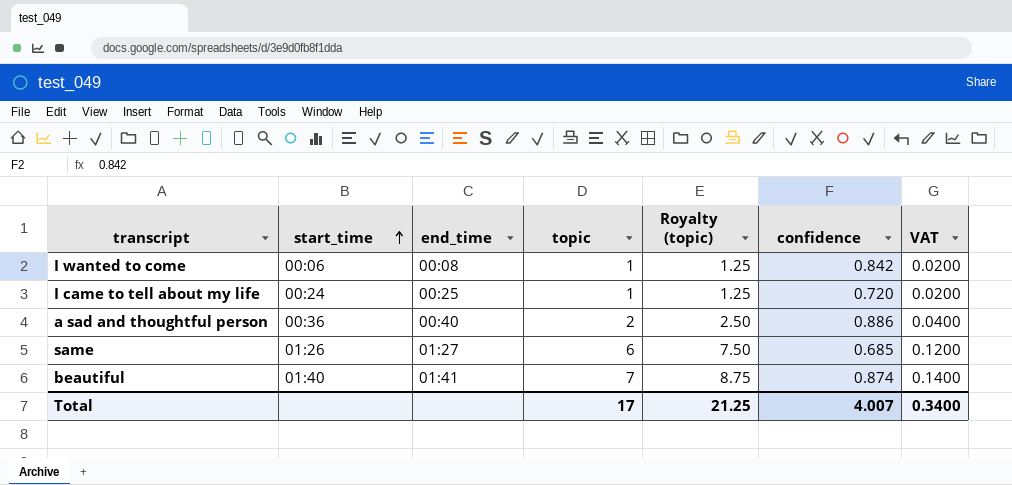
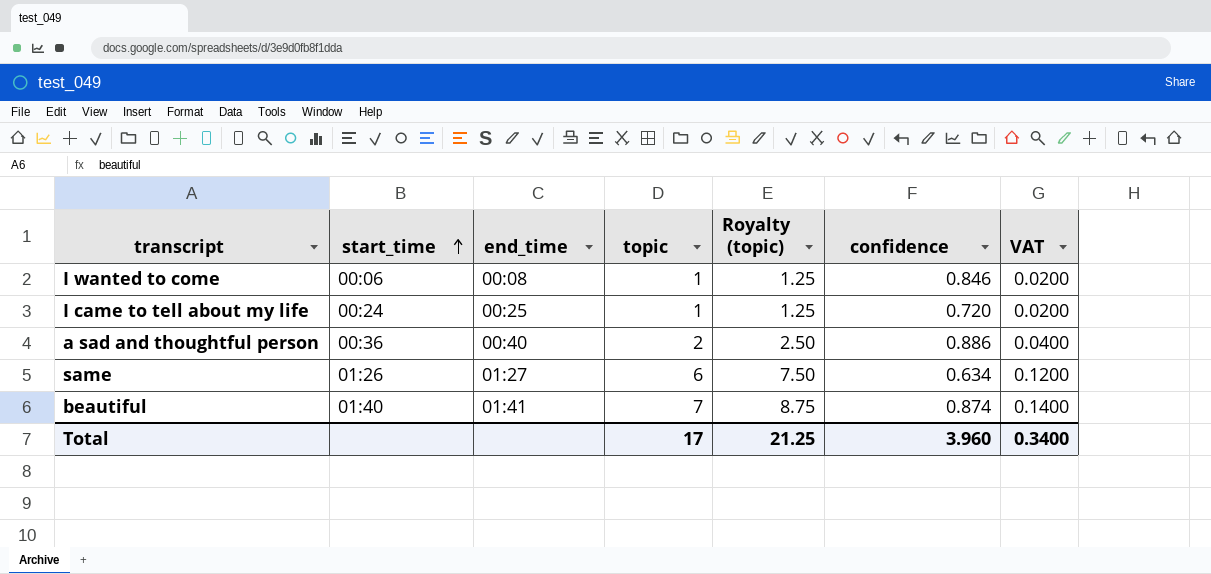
I wanted to come | confidence: 0.842 -> 0.846
same | confidence: 0.685 -> 0.634
Total | confidence: 4.007 -> 3.960

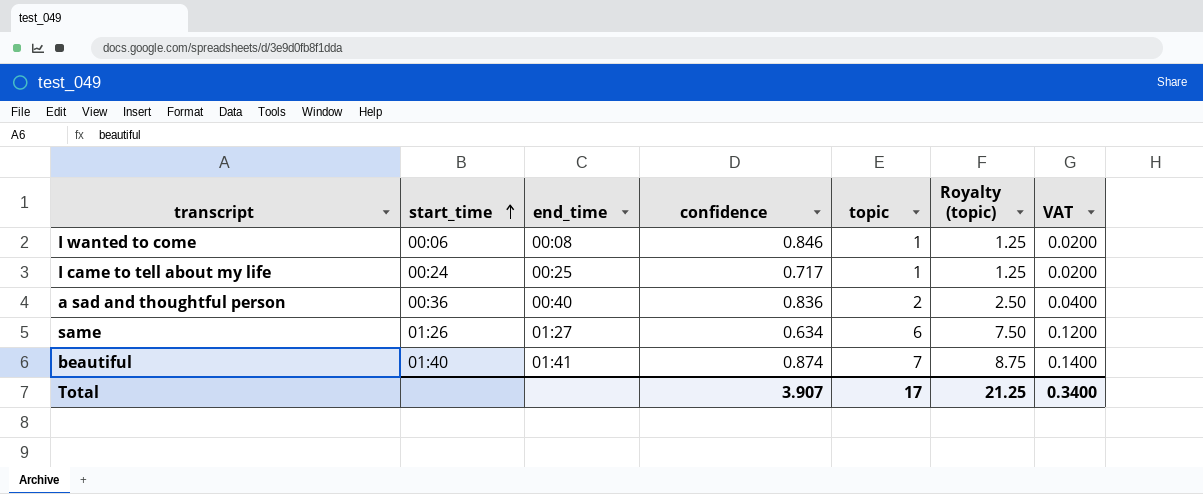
column confidence | position: 6 -> 4
I came to tell about my life | confidence: 0.720 -> 0.717
a sad and thoughtful person | confidence: 0.886 -> 0.836
Total | confidence: 3.960 -> 3.907

